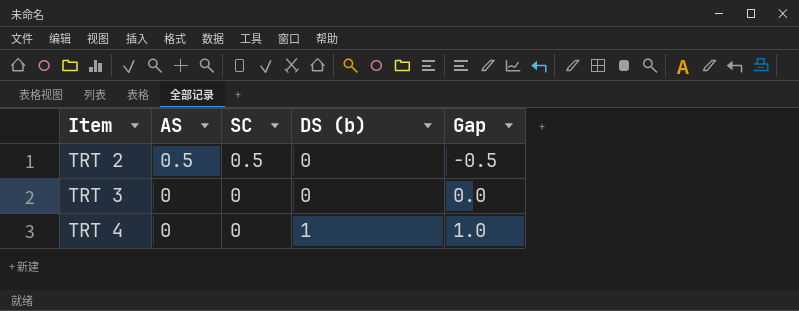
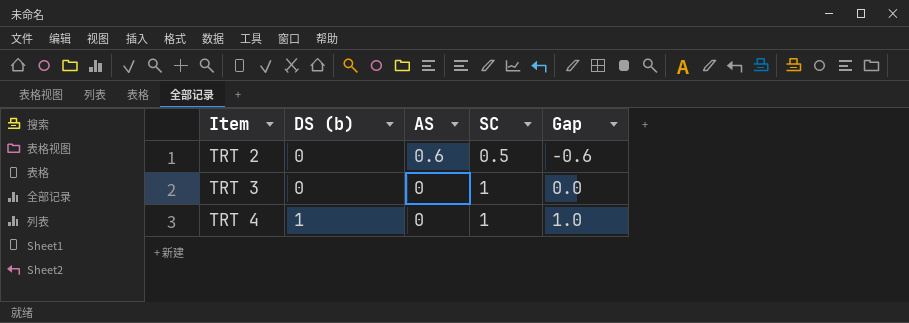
column DS (b) | position: 4 -> 2
TRT 2 | AS: 0.5 -> 0.6
TRT 2 | Gap: -0.5 -> -0.6
TRT 3 | SC: 0 -> 1
TRT 4 | SC: 0 -> 1

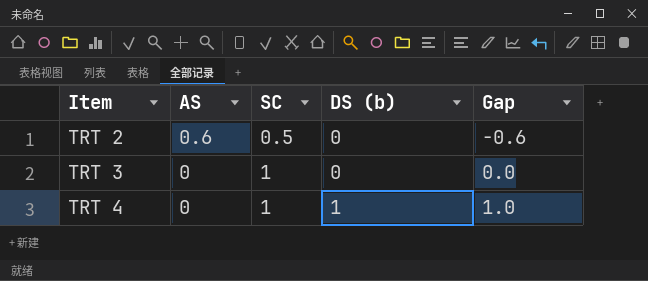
column DS (b) | position: 2 -> 4

